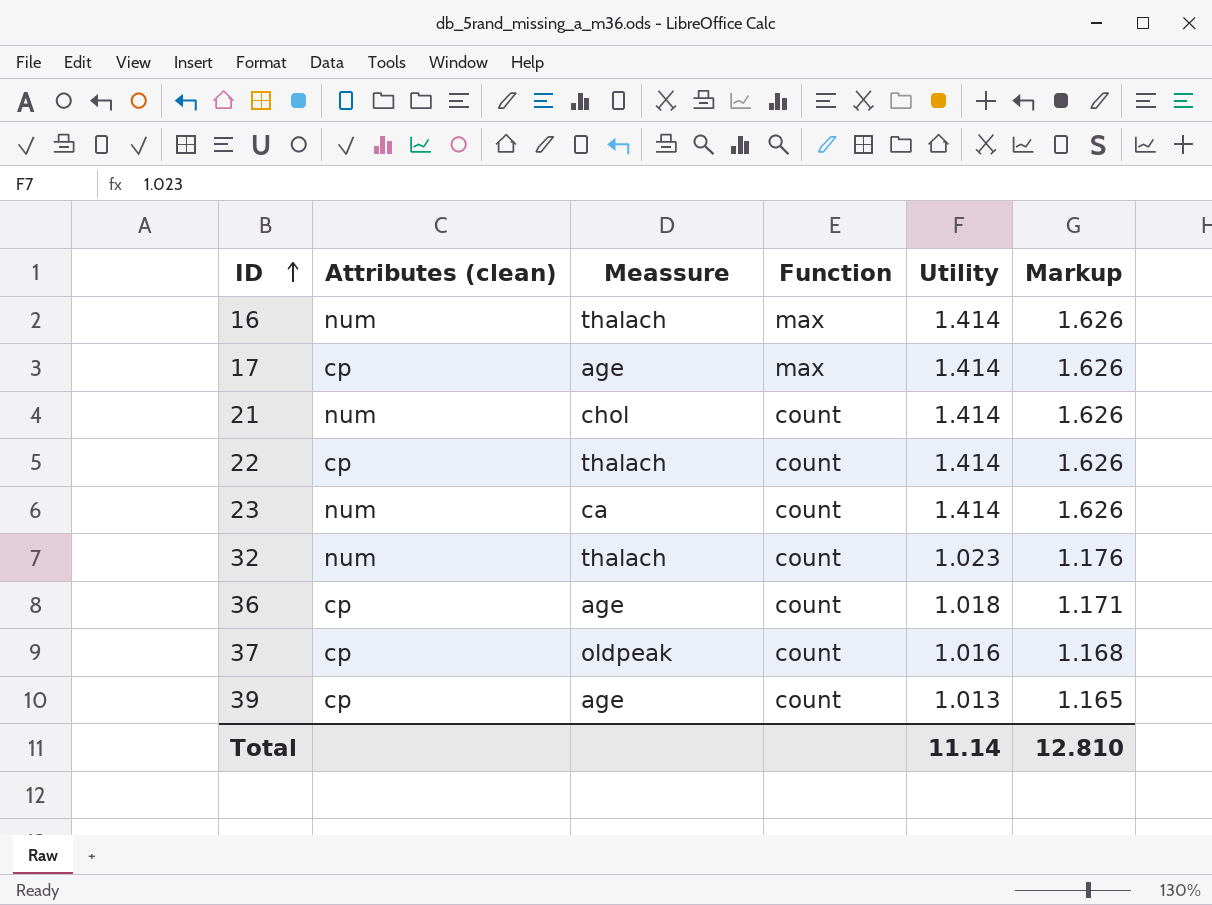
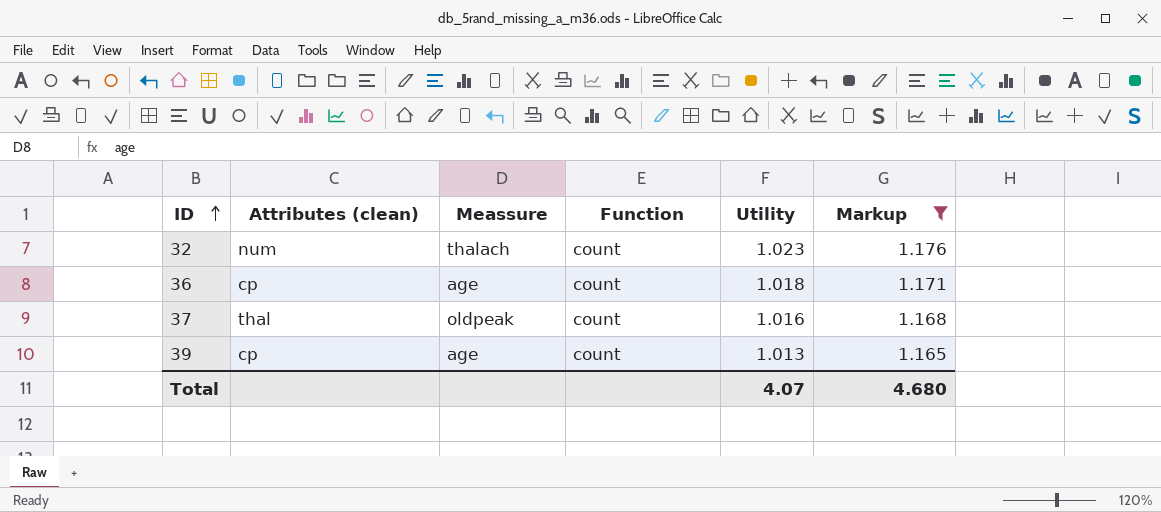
filter: none -> Markup != 1.626
37 | Attributes (clean): cp -> thal
Total | Utility: 11.14 -> 4.07
Total | Markup: 12.810 -> 4.680

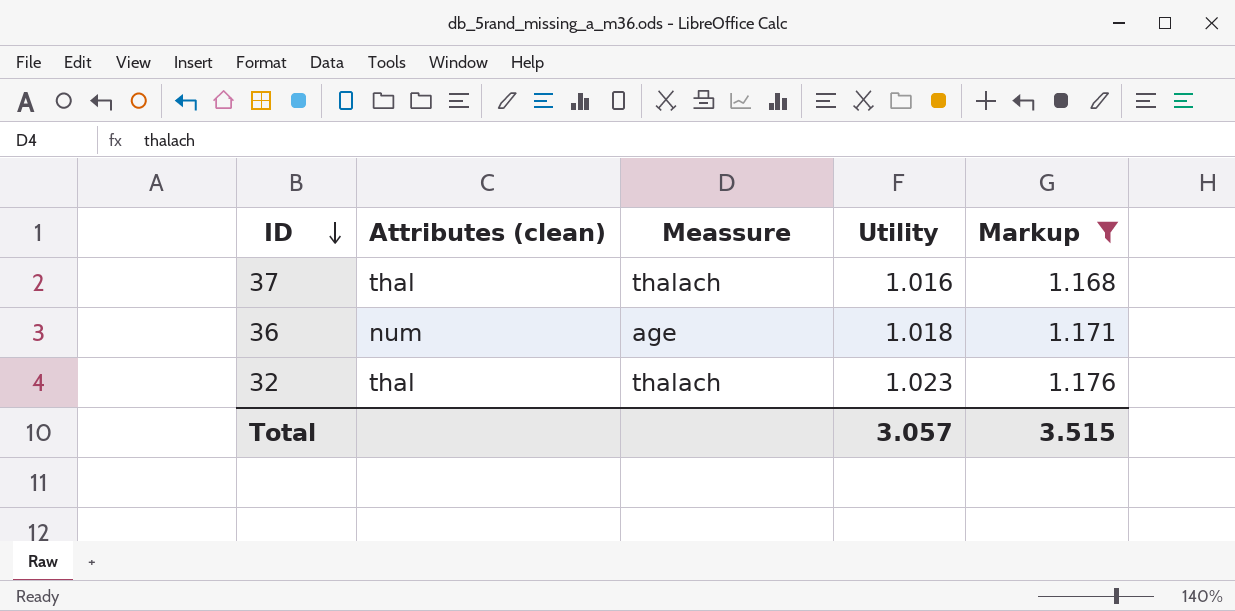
row order: ID ascending -> ID descending
column Function | position: 4 -> none
row 39: cp | age | count | 1.013 | 1.165 -> none
37 | Meassure: oldpeak -> thalach
36 | Attributes (clean): cp -> num
32 | Attributes (clean): num -> thal
Total | Utility: 4.07 -> 3.057
Total | Markup: 4.680 -> 3.515

